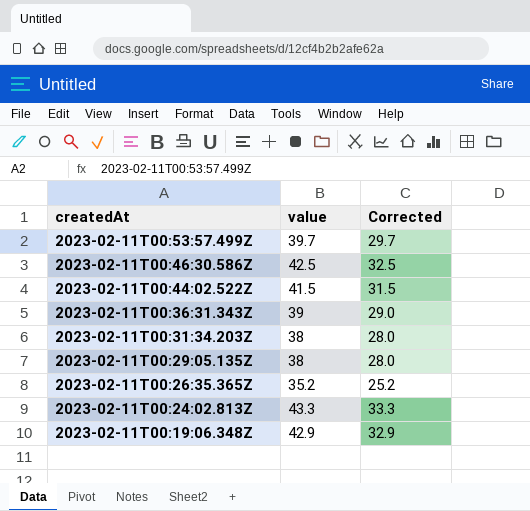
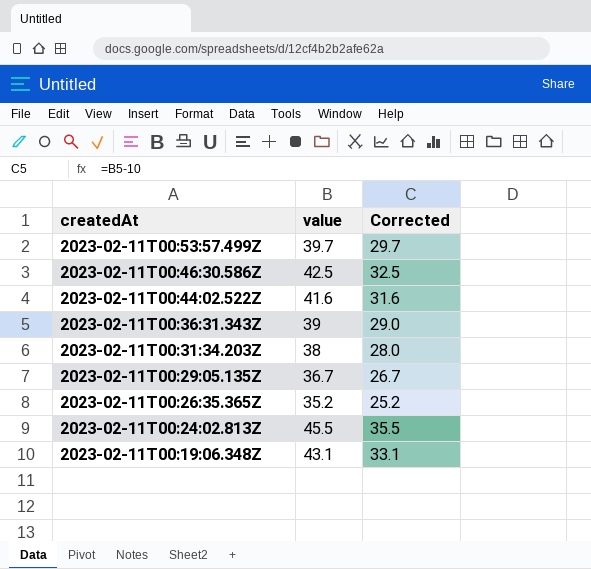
2023-02-11T00:44:02.522Z | value: 41.5 -> 41.6
2023-02-11T00:44:02.522Z | Corrected: 31.5 -> 31.6
2023-02-11T00:29:05.135Z | value: 38 -> 36.7
2023-02-11T00:29:05.135Z | Corrected: 28.0 -> 26.7
2023-02-11T00:24:02.813Z | value: 43.3 -> 45.5
2023-02-11T00:24:02.813Z | Corrected: 33.3 -> 35.5
2023-02-11T00:19:06.348Z | value: 42.9 -> 43.1
2023-02-11T00:19:06.348Z | Corrected: 32.9 -> 33.1

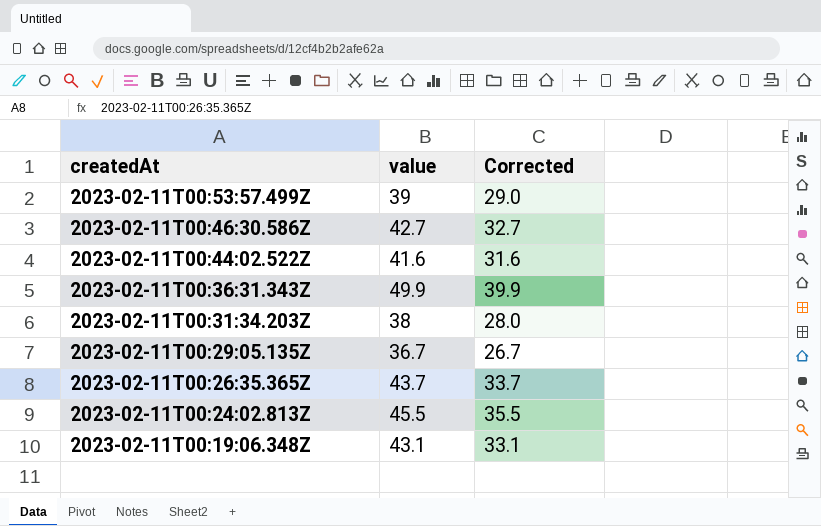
2023-02-11T00:53:57.499Z | value: 39.7 -> 39
2023-02-11T00:53:57.499Z | Corrected: 29.7 -> 29.0
2023-02-11T00:46:30.586Z | value: 42.5 -> 42.7
2023-02-11T00:46:30.586Z | Corrected: 32.5 -> 32.7
2023-02-11T00:36:31.343Z | value: 39 -> 49.9
2023-02-11T00:36:31.343Z | Corrected: 29.0 -> 39.9
2023-02-11T00:26:35.365Z | value: 35.2 -> 43.7
2023-02-11T00:26:35.365Z | Corrected: 25.2 -> 33.7

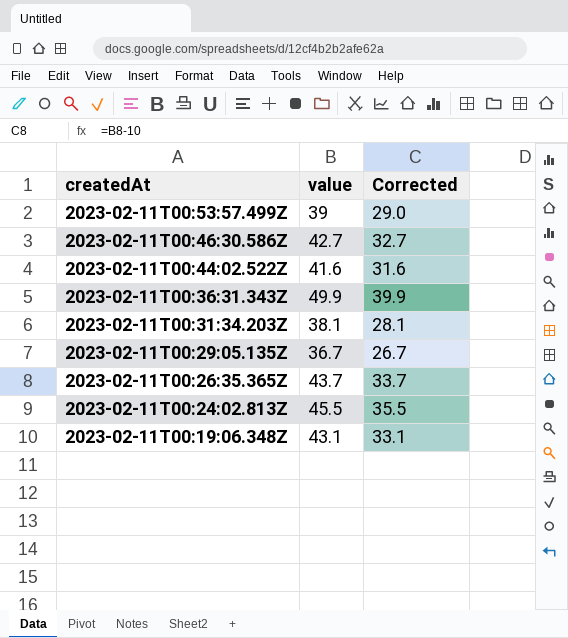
2023-02-11T00:31:34.203Z | value: 38 -> 38.1
2023-02-11T00:31:34.203Z | Corrected: 28.0 -> 28.1

